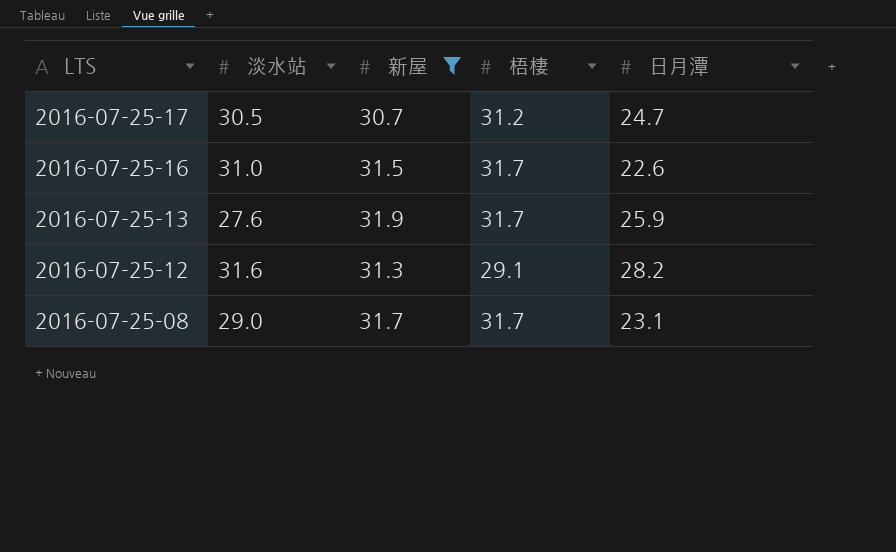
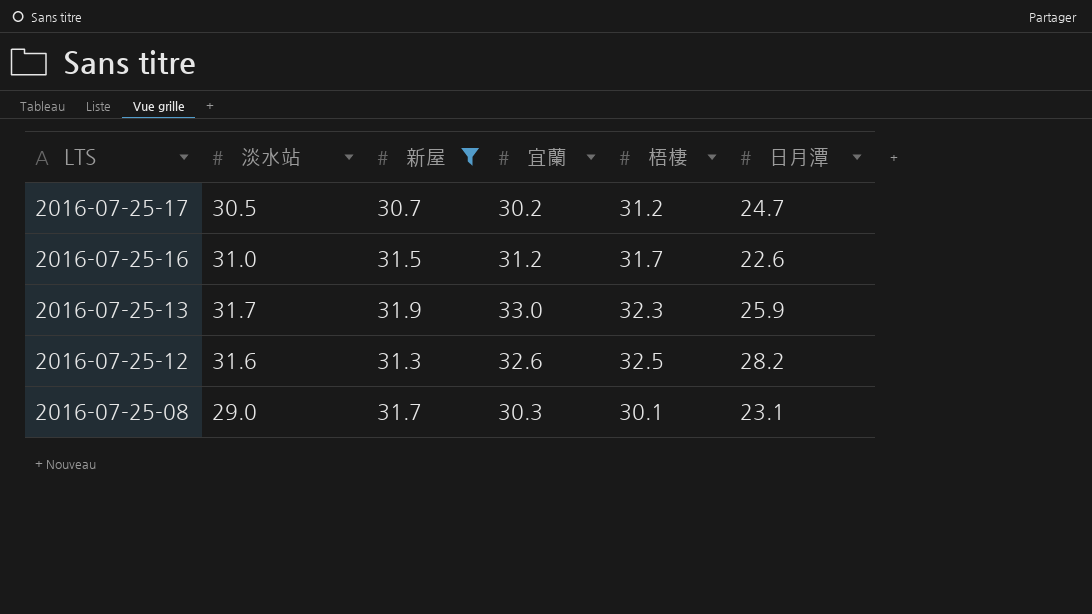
column 宜蘭 | position: none -> 4
2016-07-25-13 | 淡水站: 27.6 -> 31.7
2016-07-25-13 | 梧棲: 31.7 -> 32.3
2016-07-25-12 | 梧棲: 29.1 -> 32.5
2016-07-25-08 | 梧棲: 31.7 -> 30.1

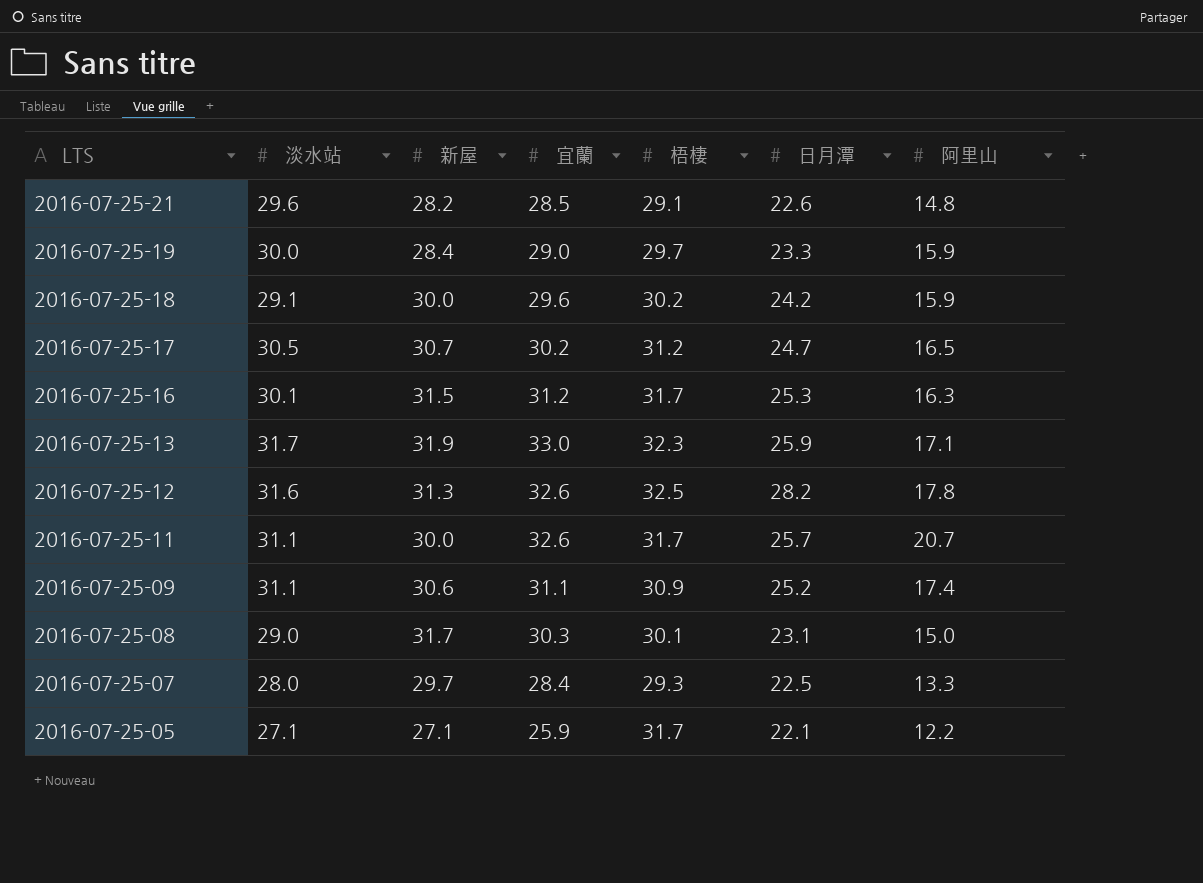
filter: 新屋 >= 30.7 -> none
column 阿里山 | position: none -> 7
2016-07-25-16 | 淡水站: 31.0 -> 30.1
2016-07-25-16 | 日月潭: 22.6 -> 25.3

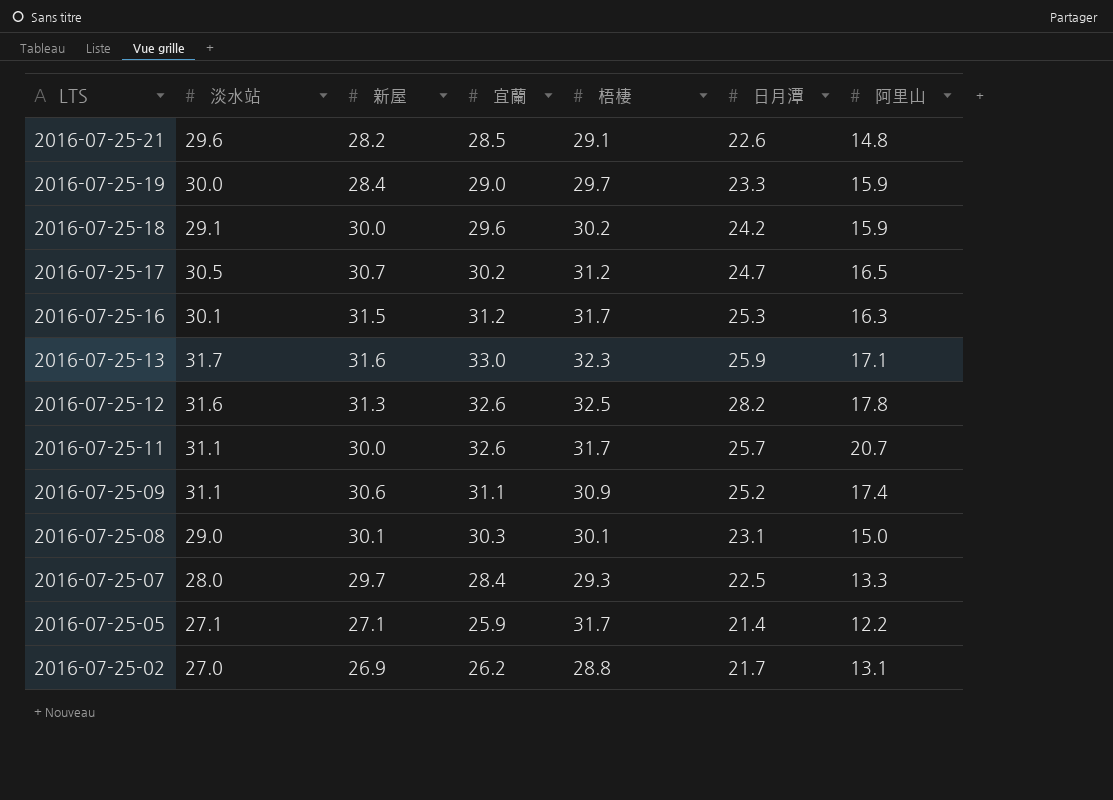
2016-07-25-13 | 新屋: 31.9 -> 31.6
2016-07-25-08 | 新屋: 31.7 -> 30.1
2016-07-25-05 | 日月潭: 22.1 -> 21.4
row 2016-07-25-02: none -> 27.0 | 26.9 | 26.2 | 28.8 | 21.7 | 13.1

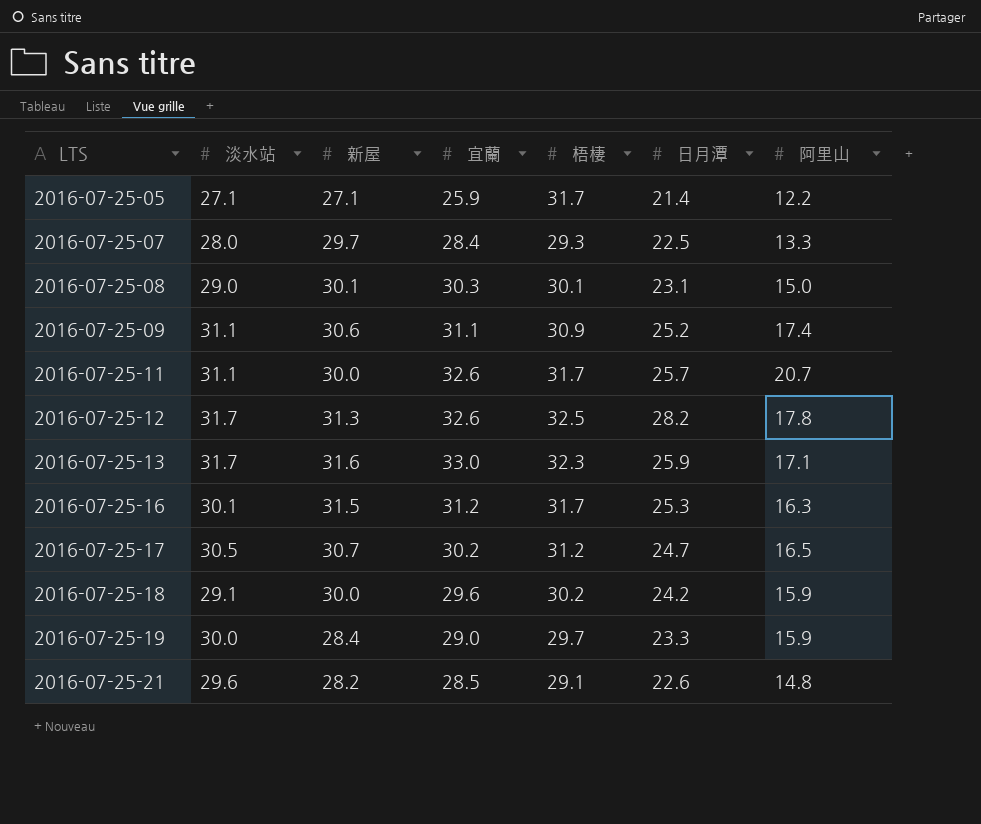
row order: LTS descending -> LTS ascending
row 2016-07-25-02: 27.0 | 26.9 | 26.2 | 28.8 | 21.7 | 13.1 -> none
2016-07-25-12 | 淡水站: 31.6 -> 31.7

